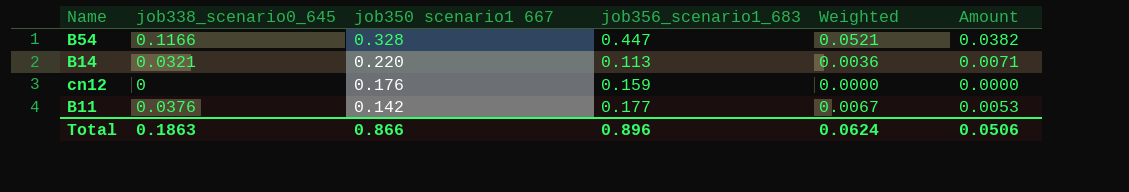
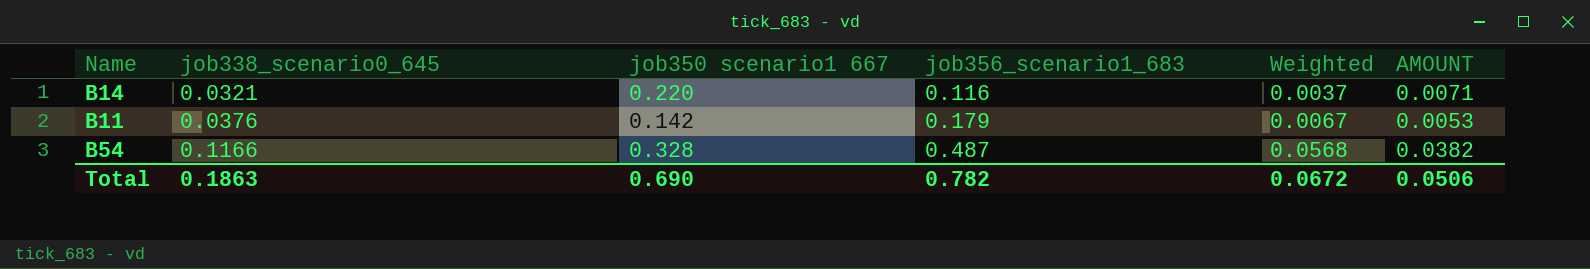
row order: job350 scenario1 667 descending -> job338_scenario0_645 ascending
column name: Amount -> AMOUNT
row cn12: 0 | 0.176 | 0.159 | 0.0000 | 0.0000 -> none
B14 | job356_scenario1_683: 0.113 -> 0.116
B14 | Weighted: 0.0036 -> 0.0037
B11 | job356_scenario1_683: 0.177 -> 0.179
B54 | job356_scenario1_683: 0.447 -> 0.487
B54 | Weighted: 0.0521 -> 0.0568
Total | job350 scenario1 667: 0.866 -> 0.690
Total | job356_scenario1_683: 0.896 -> 0.782
Total | Weighted: 0.0624 -> 0.0672

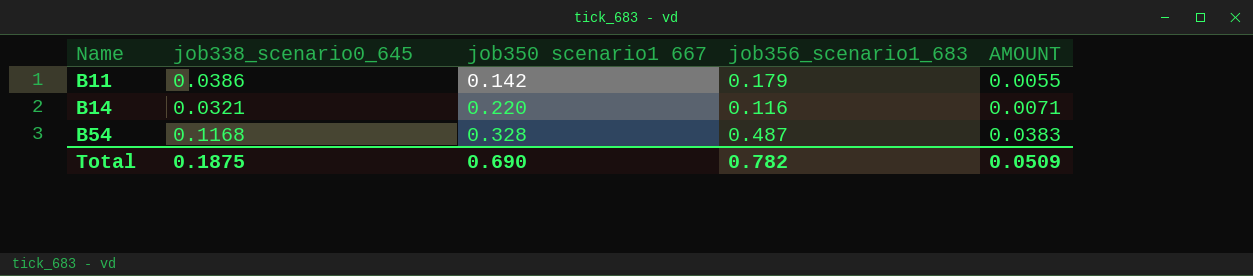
row order: job338_scenario0_645 ascending -> Name ascending
column Weighted | formula: [job338_scenario0_645] * [job356_scenario1_683] -> none
B11 | job338_scenario0_645: 0.0376 -> 0.0386
B11 | AMOUNT: 0.0053 -> 0.0055
B54 | job338_scenario0_645: 0.1166 -> 0.1168
B54 | AMOUNT: 0.0382 -> 0.0383
Total | job338_scenario0_645: 0.1863 -> 0.1875
Total | AMOUNT: 0.0506 -> 0.0509

